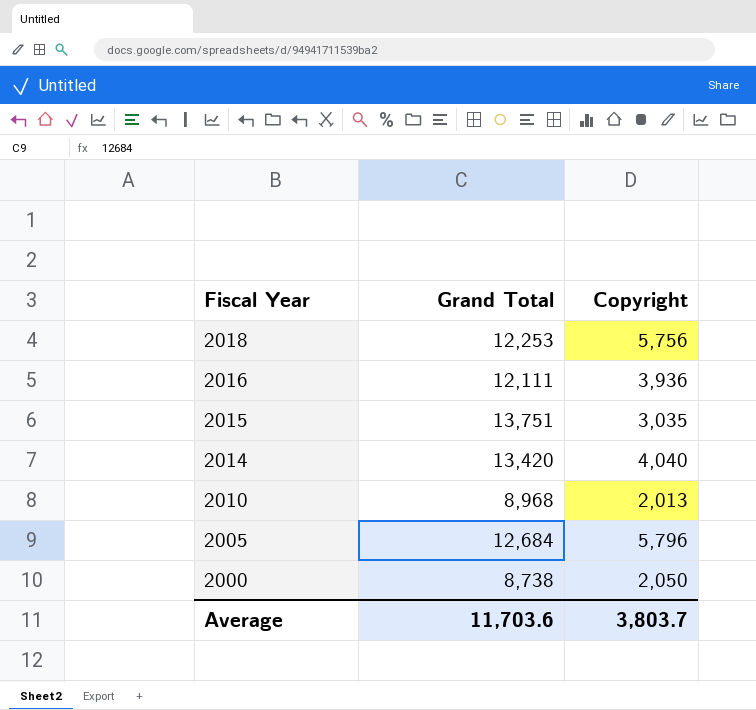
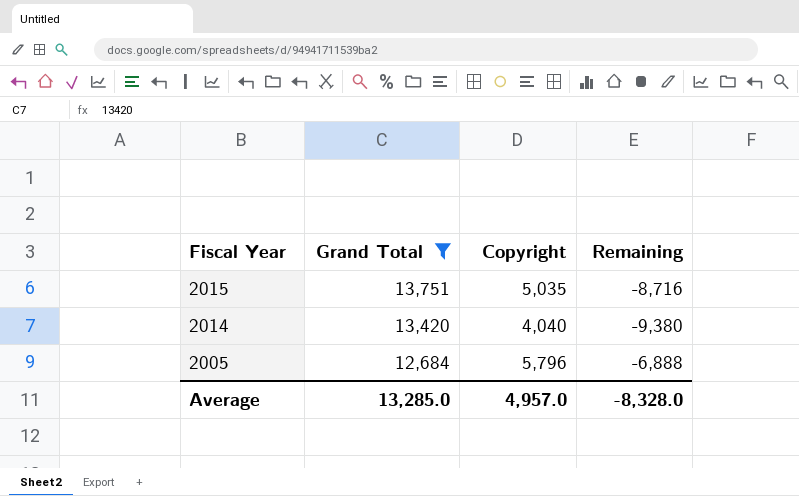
filter: none -> Grand Total >= 12,684
column Remaining | formula: none -> [Copyright] - [Grand Total]
2015 | Copyright: 3,035 -> 5,035
Average | Grand Total: 11,703.6 -> 13,285.0
Average | Copyright: 3,803.7 -> 4,957.0

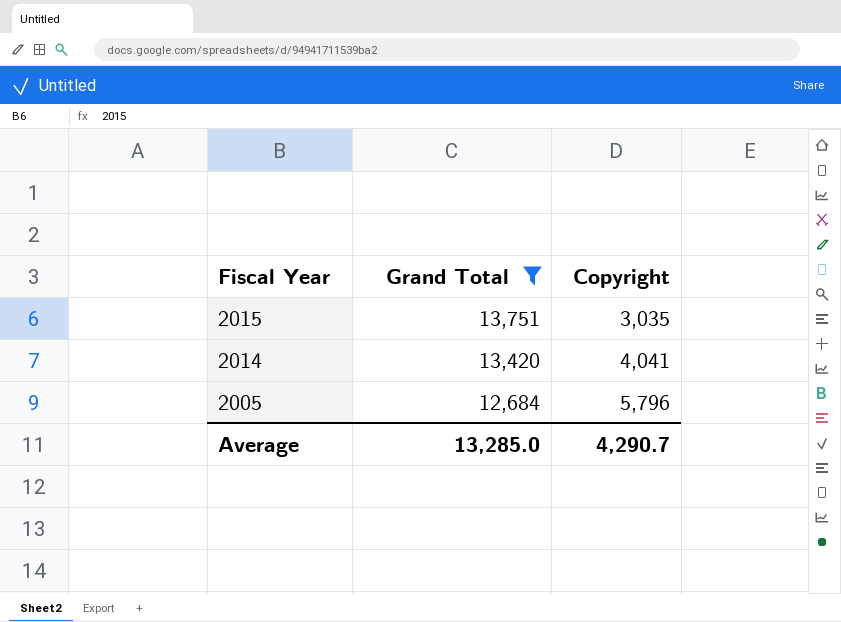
column Remaining | formula: [Copyright] - [Grand Total] -> none
2015 | Copyright: 5,035 -> 3,035
2014 | Copyright: 4,040 -> 4,041
Average | Copyright: 4,957.0 -> 4,290.7

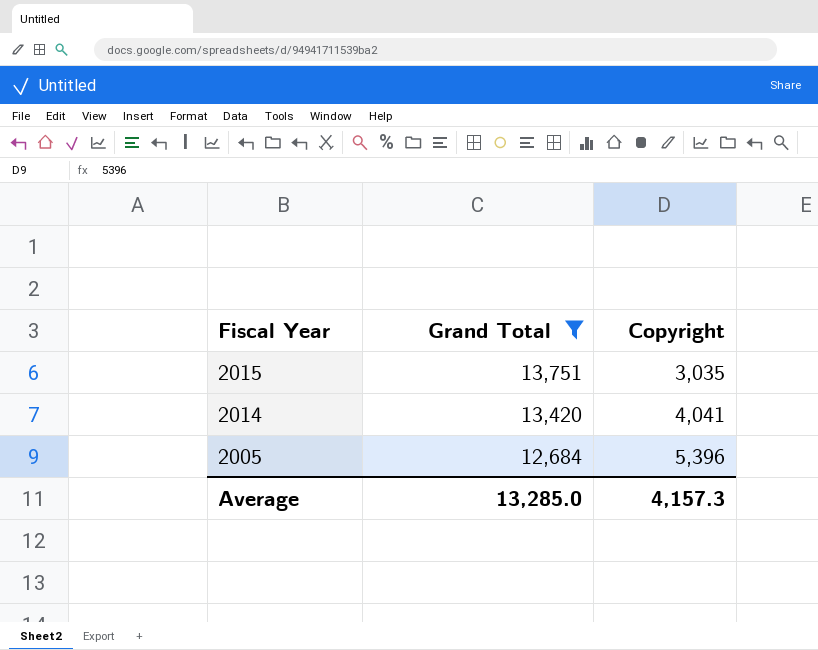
2005 | Copyright: 5,796 -> 5,396
Average | Copyright: 4,290.7 -> 4,157.3

